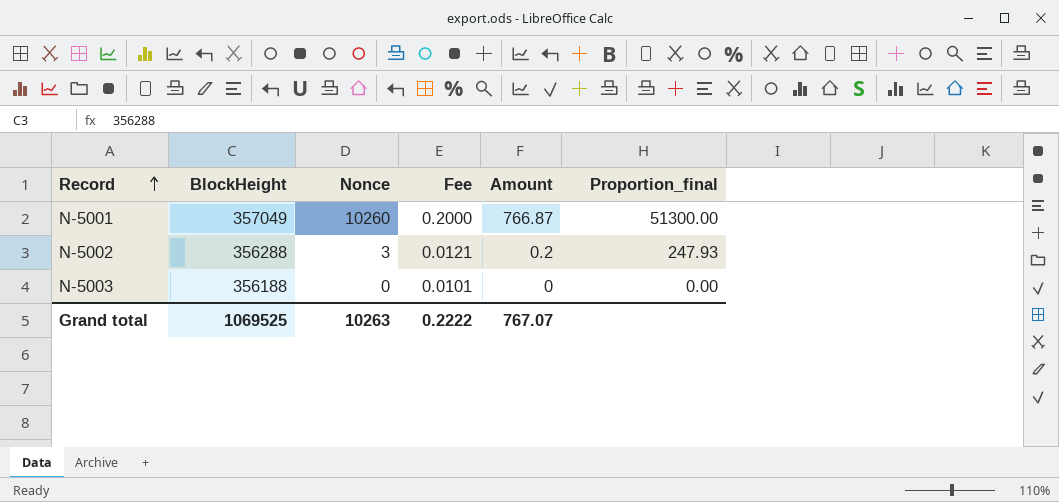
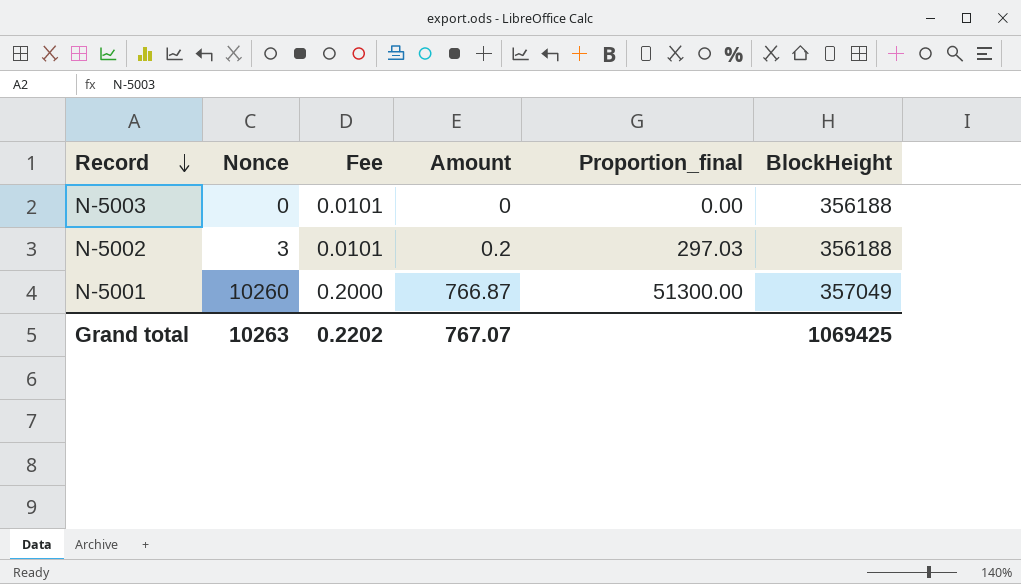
row order: Record ascending -> Record descending
column BlockHeight | position: 2 -> 6
N-5002 | Fee: 0.0121 -> 0.0101
N-5002 | Proportion_final: 247.93 -> 297.03
N-5002 | BlockHeight: 356288 -> 356188
Grand total | Fee: 0.2222 -> 0.2202
Grand total | BlockHeight: 1069525 -> 1069425

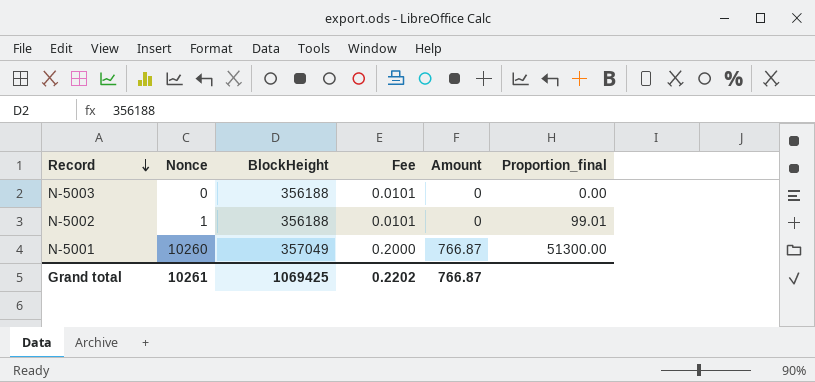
column BlockHeight | position: 6 -> 3
N-5002 | Nonce: 3 -> 1
N-5002 | Amount: 0.2 -> 0
N-5002 | Proportion_final: 297.03 -> 99.01
Grand total | Nonce: 10263 -> 10261
Grand total | Amount: 767.07 -> 766.87

